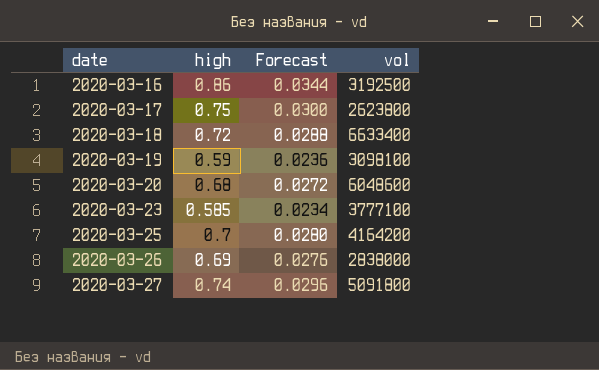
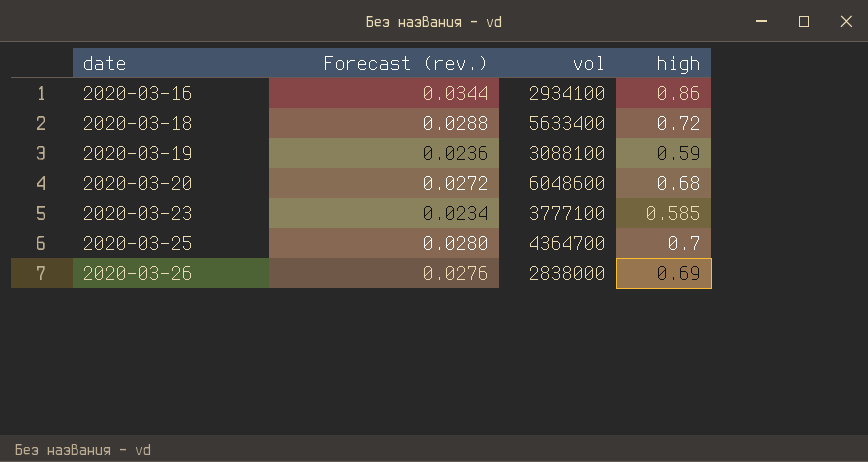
column name: Forecast -> Forecast (rev.)
column high | position: 2 -> 4
row 2020-03-17: 0.75 | 0.0300 | 2623800 -> none
row 2020-03-27: 0.74 | 0.0296 | 5091800 -> none
2020-03-16 | vol: 3192500 -> 2934100
2020-03-18 | vol: 6633400 -> 5633400
2020-03-19 | vol: 3098100 -> 3088100
2020-03-25 | vol: 4164200 -> 4364700

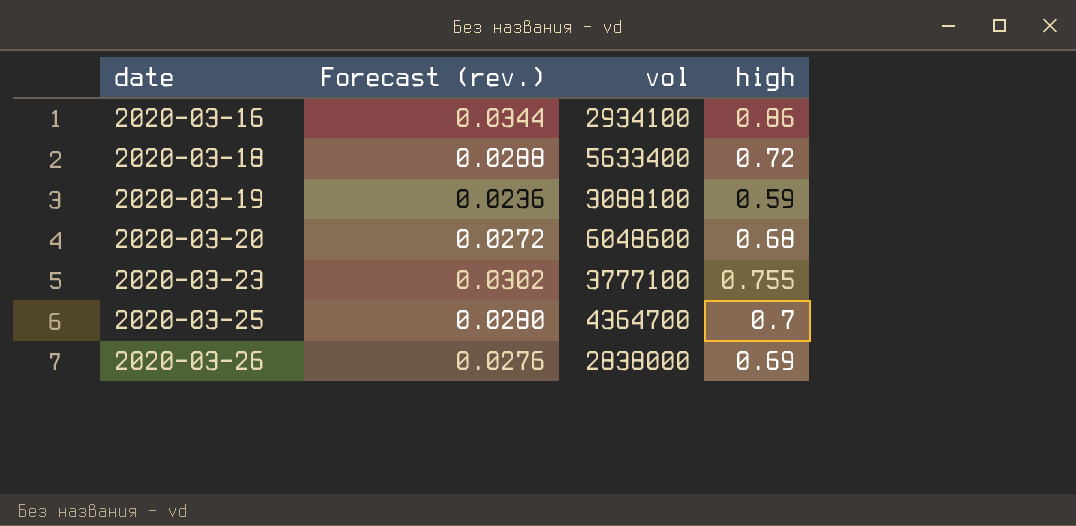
2020-03-23 | Forecast (rev.): 0.0234 -> 0.0302
2020-03-23 | high: 0.585 -> 0.755

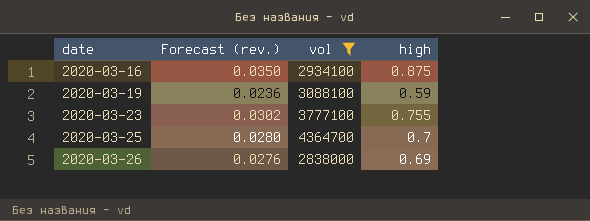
filter: none -> vol <= 4364700
2020-03-16 | Forecast (rev.): 0.0344 -> 0.0350
2020-03-16 | high: 0.86 -> 0.875

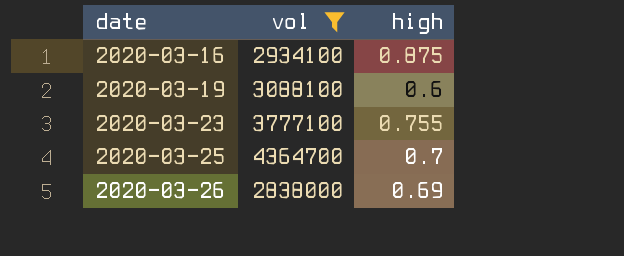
column Forecast (rev.) | formula: [high] * 0.04 -> none
2020-03-19 | high: 0.59 -> 0.6

